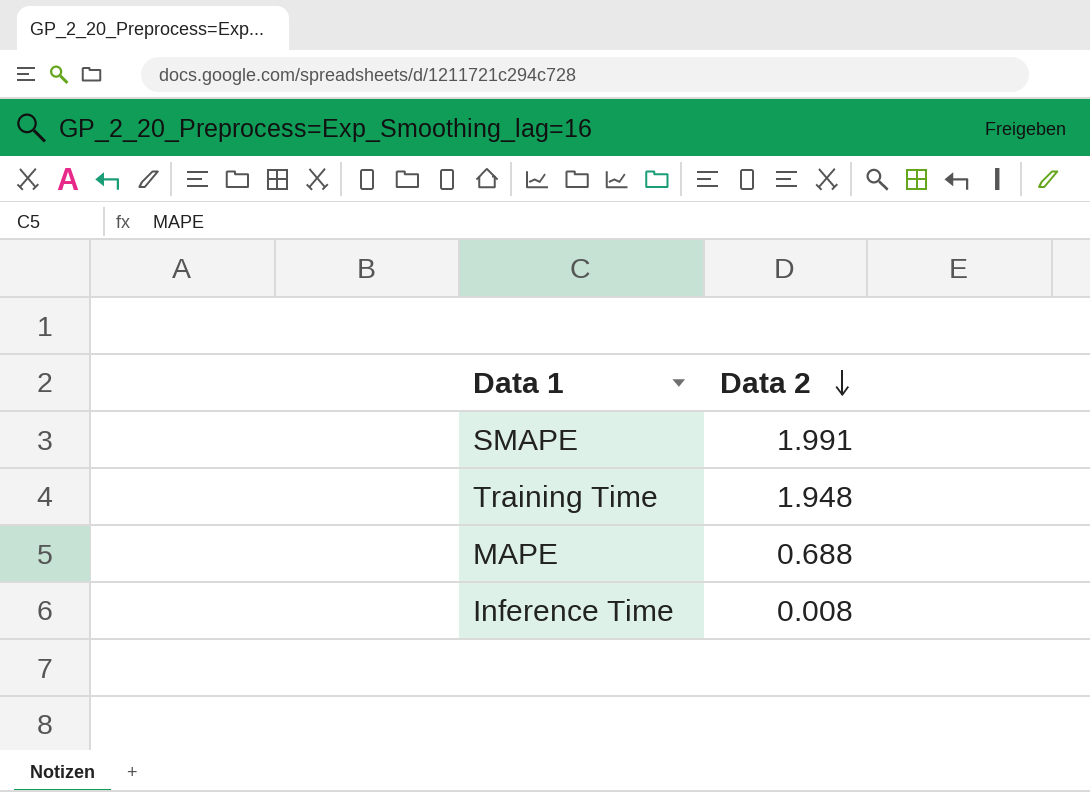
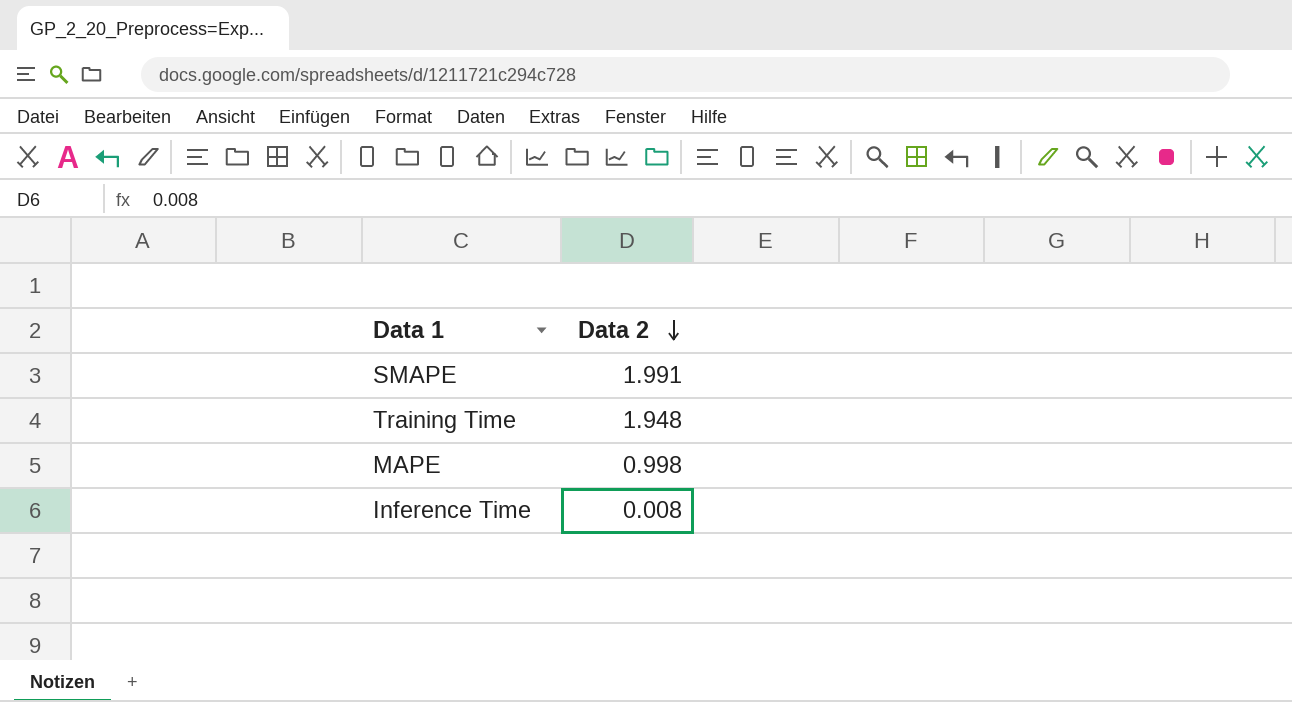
MAPE | Data 2: 0.688 -> 0.998

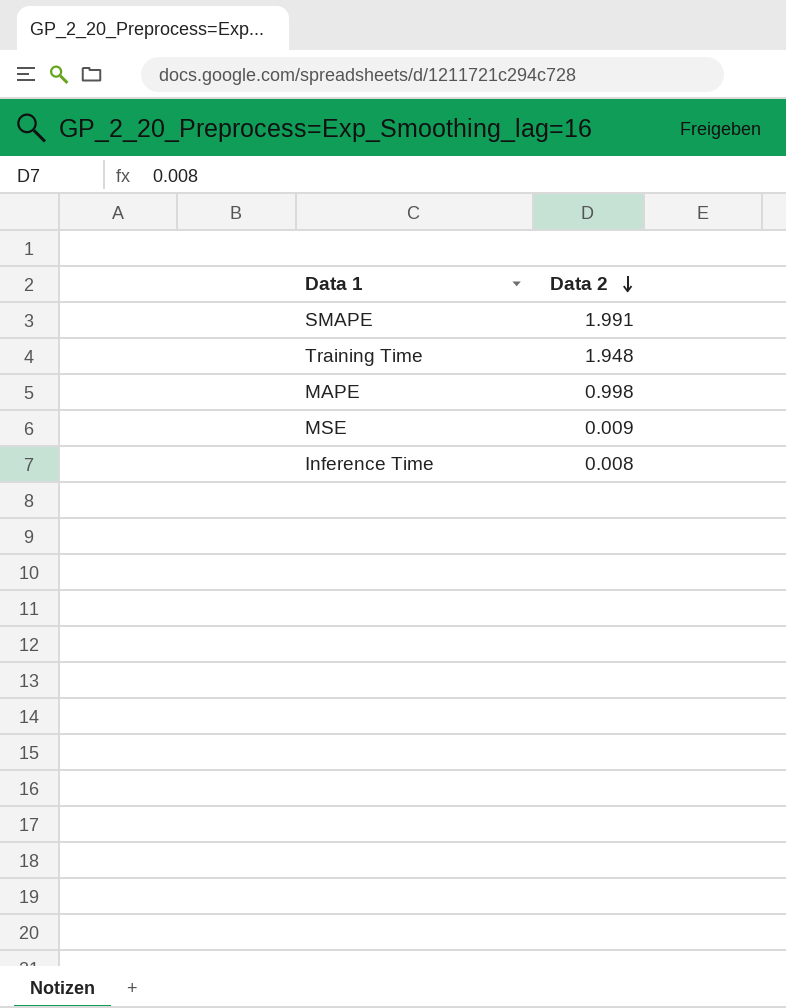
row MSE: none -> 0.009

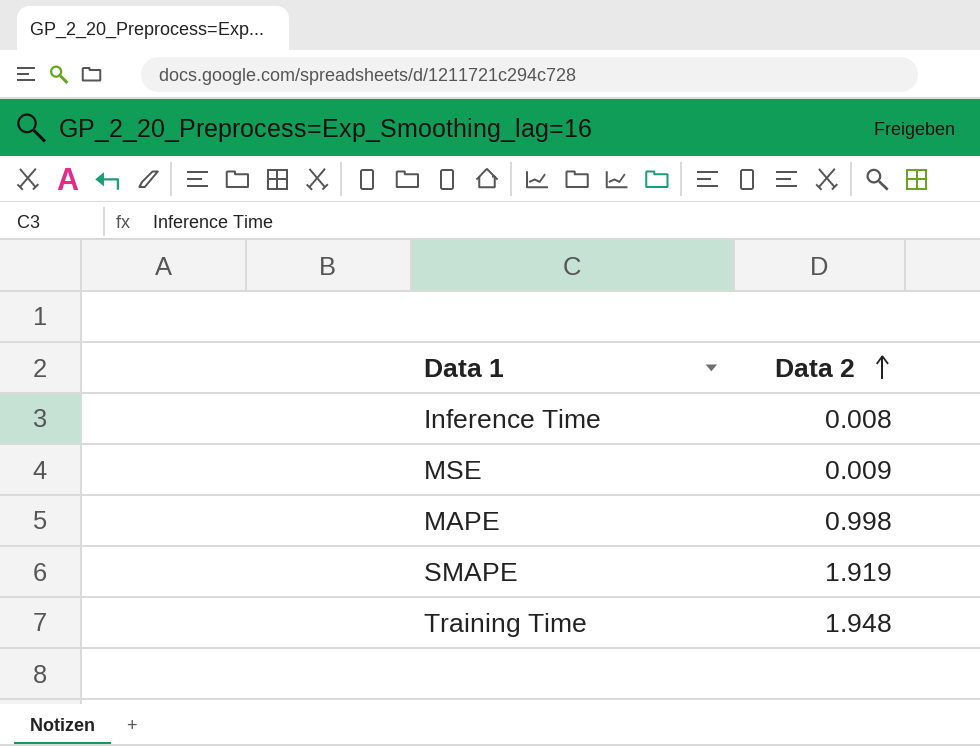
row order: Data 2 descending -> Data 2 ascending
SMAPE | Data 2: 1.991 -> 1.919

